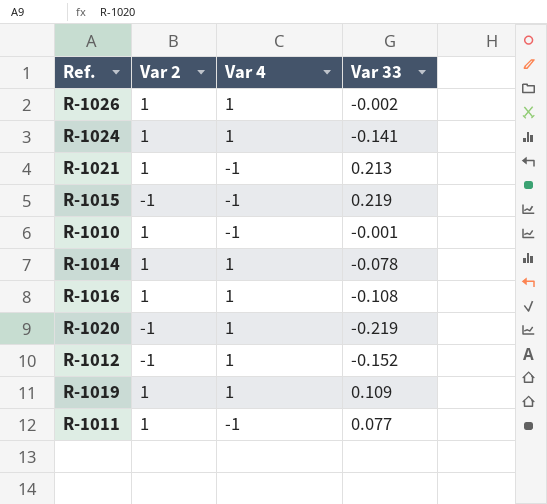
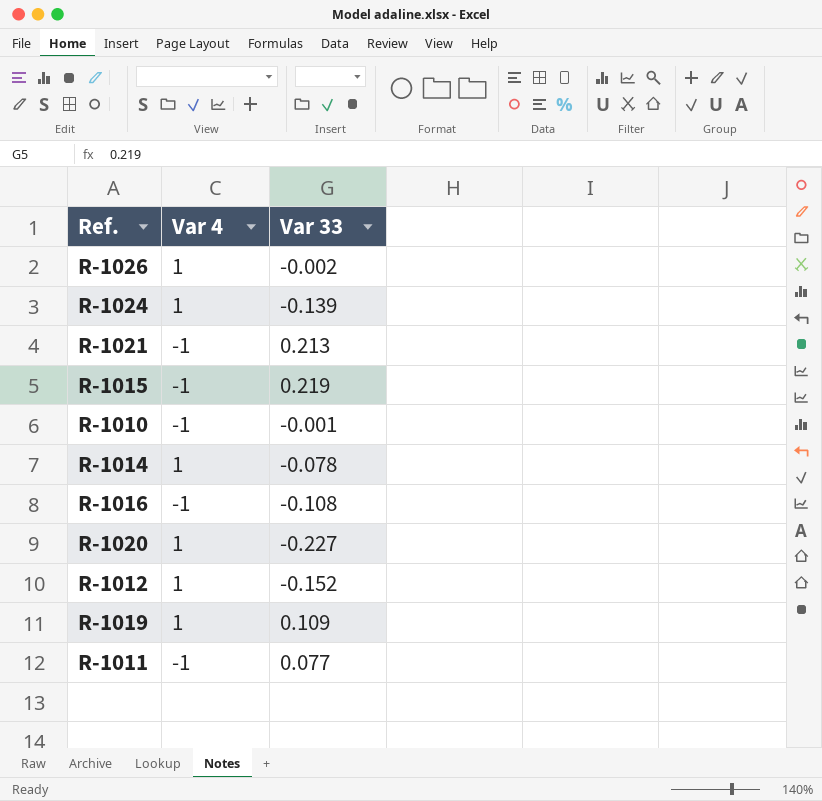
column Var 2 | position: 2 -> none
R-1024 | Var 33: -0.141 -> -0.139
R-1016 | Var 4: 1 -> -1
R-1020 | Var 33: -0.219 -> -0.227

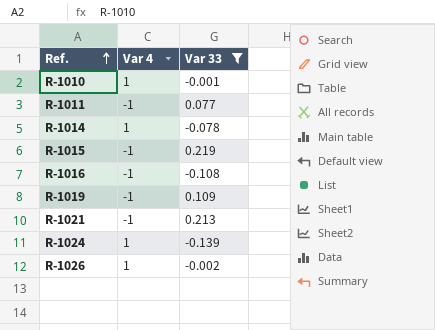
filter: none -> Var 33 >= -0.139
row order: none -> Ref. ascending
R-1010 | Var 4: -1 -> 1
R-1019 | Var 4: 1 -> -1

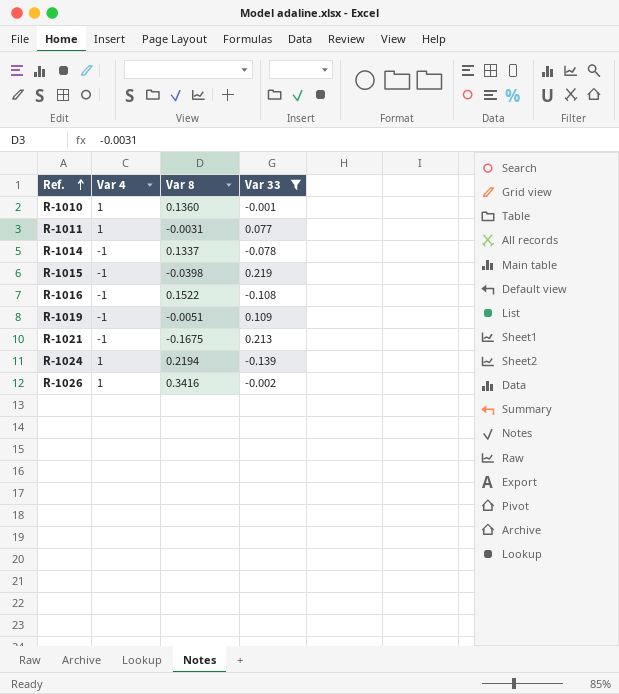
column Var 8 | position: none -> 3
R-1011 | Var 4: -1 -> 1
R-1014 | Var 4: 1 -> -1

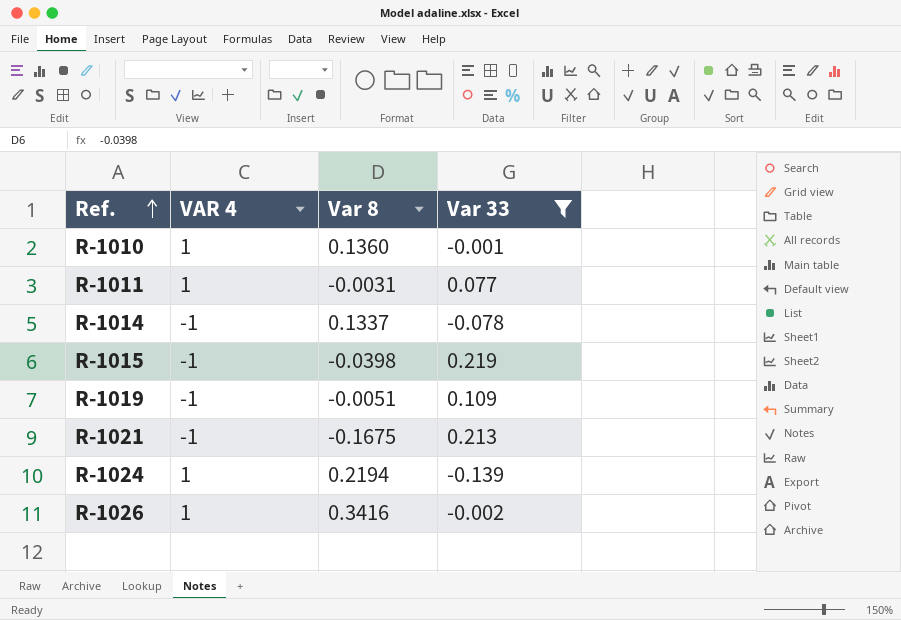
column name: Var 4 -> VAR 4
row R-1016: -1 | 0.1522 | -0.108 -> none

